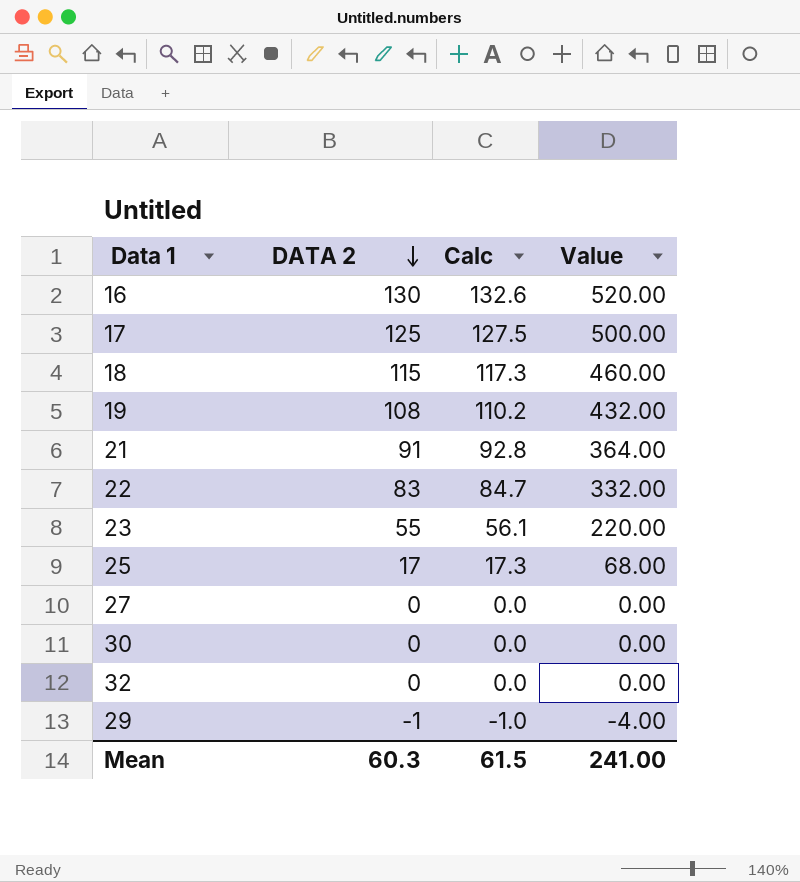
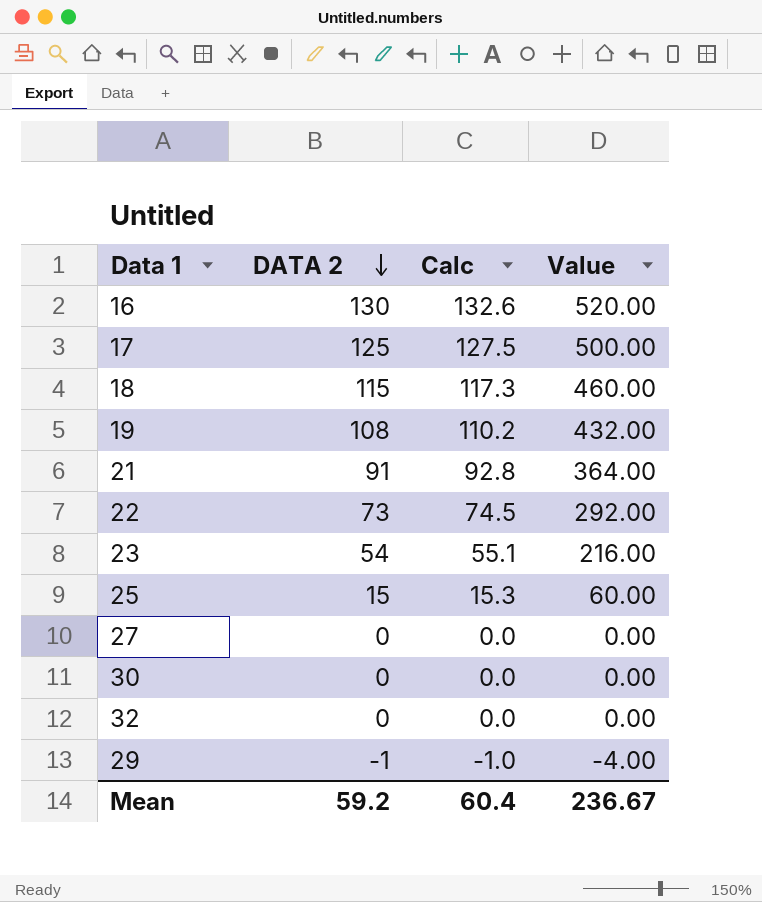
22 | DATA 2: 83 -> 73
22 | Calc: 84.7 -> 74.5
22 | Value: 332.00 -> 292.00
23 | DATA 2: 55 -> 54
23 | Calc: 56.1 -> 55.1
23 | Value: 220.00 -> 216.00
25 | DATA 2: 17 -> 15
25 | Calc: 17.3 -> 15.3
25 | Value: 68.00 -> 60.00
Mean | DATA 2: 60.3 -> 59.2
Mean | Calc: 61.5 -> 60.4
Mean | Value: 241.00 -> 236.67

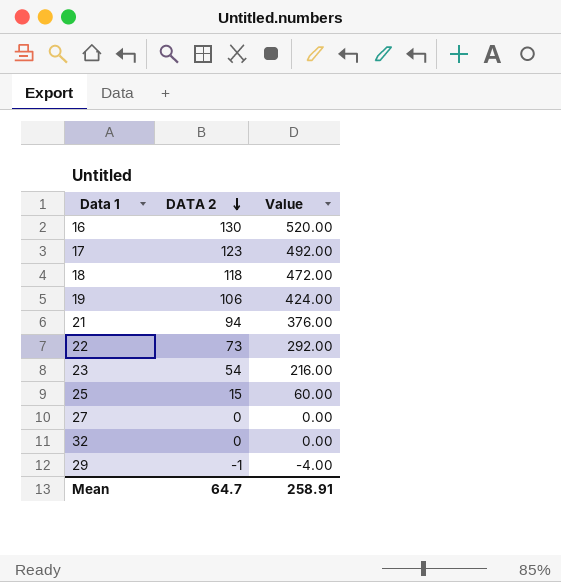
column Calc | formula: [DATA 2] * 1.02 -> none
row 30: 0 | 0.0 | 0.00 -> none
17 | DATA 2: 125 -> 123
17 | Value: 500.00 -> 492.00
18 | DATA 2: 115 -> 118
18 | Value: 460.00 -> 472.00
19 | DATA 2: 108 -> 106
19 | Value: 432.00 -> 424.00
21 | DATA 2: 91 -> 94
21 | Value: 364.00 -> 376.00
Mean | DATA 2: 59.2 -> 64.7
Mean | Value: 236.67 -> 258.91

